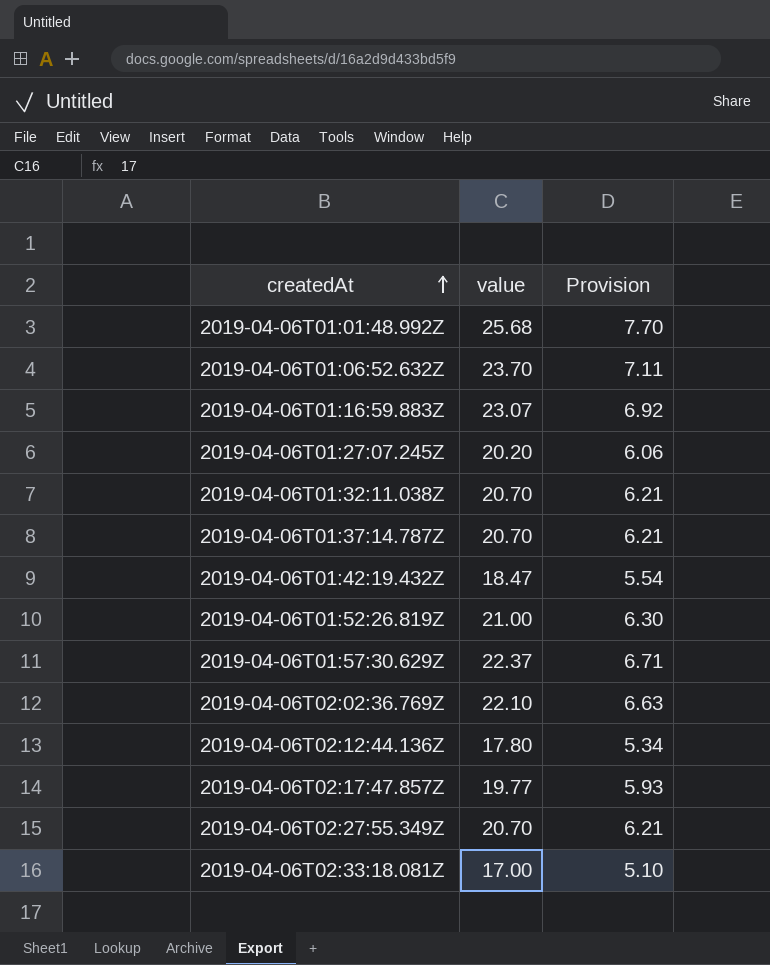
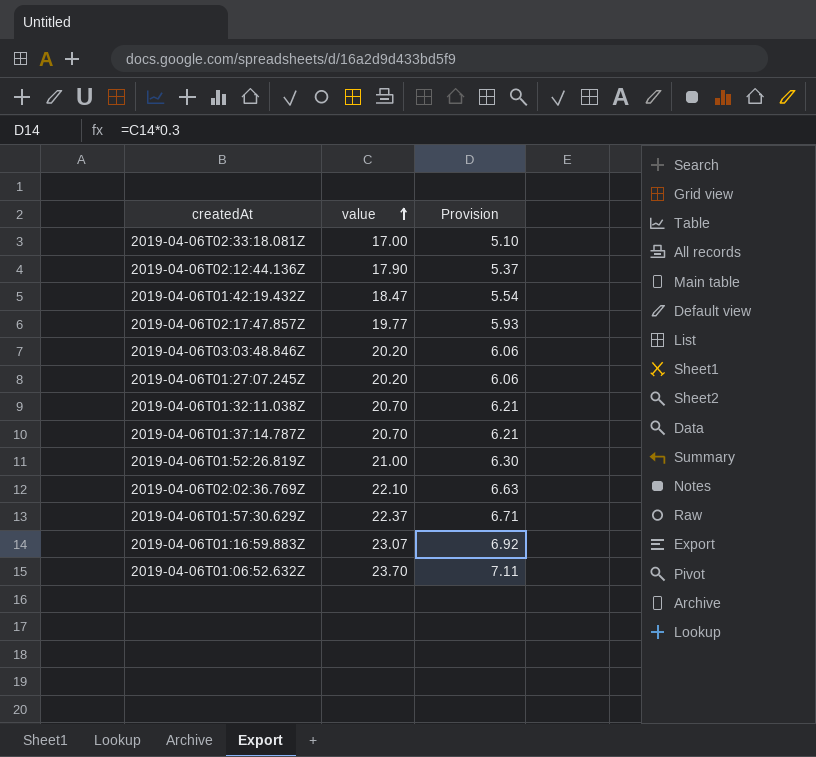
row order: createdAt ascending -> value ascending
row 2019-04-06T01:01:48.992Z: 25.68 | 7.70 -> none
row 2019-04-06T02:27:55.349Z: 20.70 | 6.21 -> none
2019-04-06T02:12:44.136Z | value: 17.80 -> 17.90
2019-04-06T02:12:44.136Z | Provision: 5.34 -> 5.37
row 2019-04-06T03:03:48.846Z: none -> 20.20 | 6.06

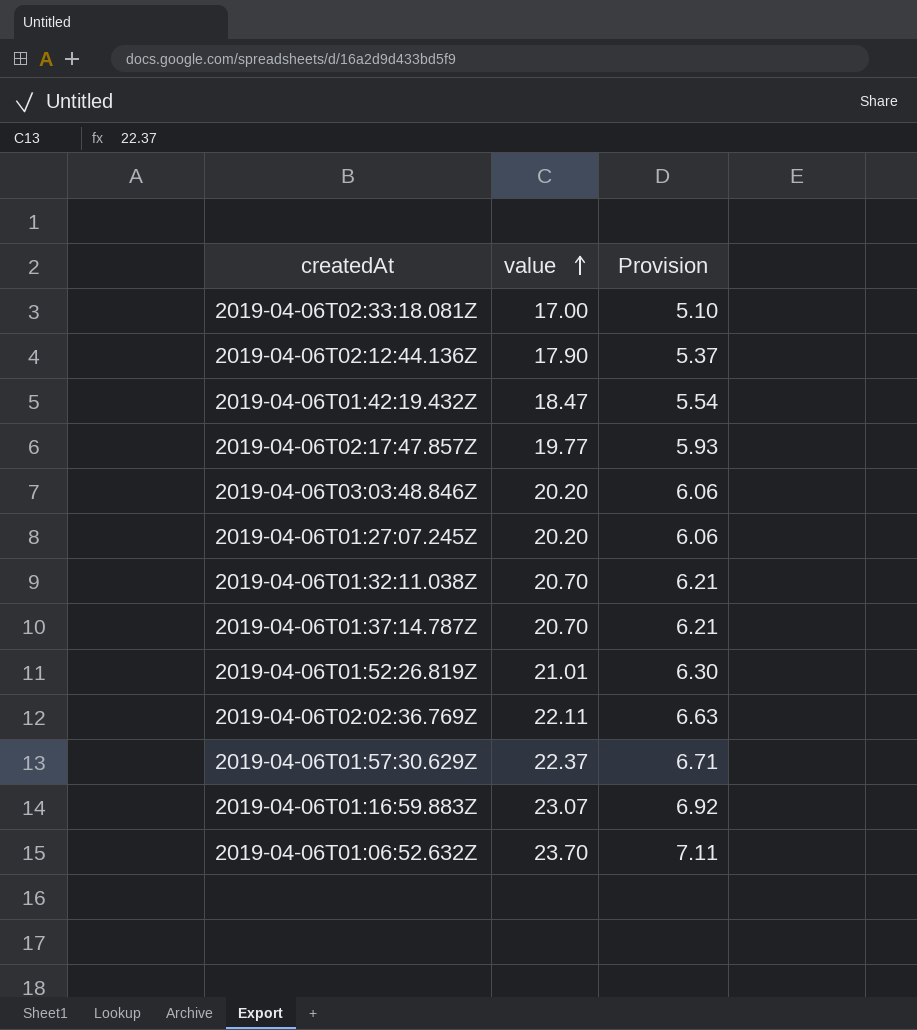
2019-04-06T01:52:26.819Z | value: 21.00 -> 21.01
2019-04-06T02:02:36.769Z | value: 22.10 -> 22.11

